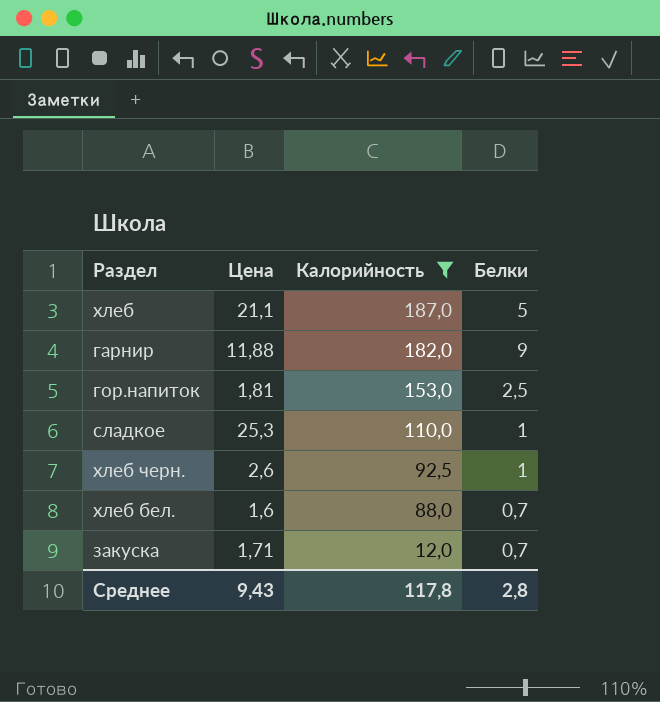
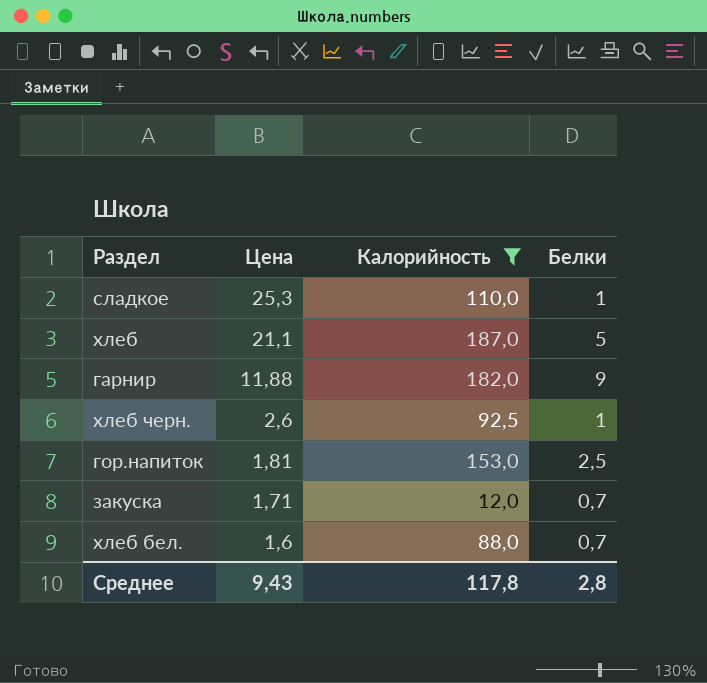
row order: Калорийность descending -> Цена descending

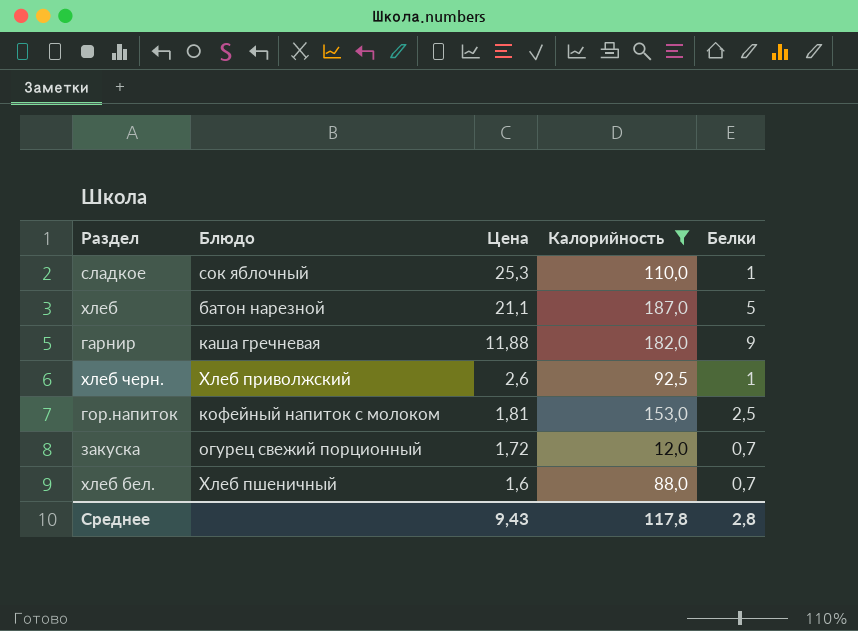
column Блюдо | position: none -> 2
закуска | Цена: 1,71 -> 1,72

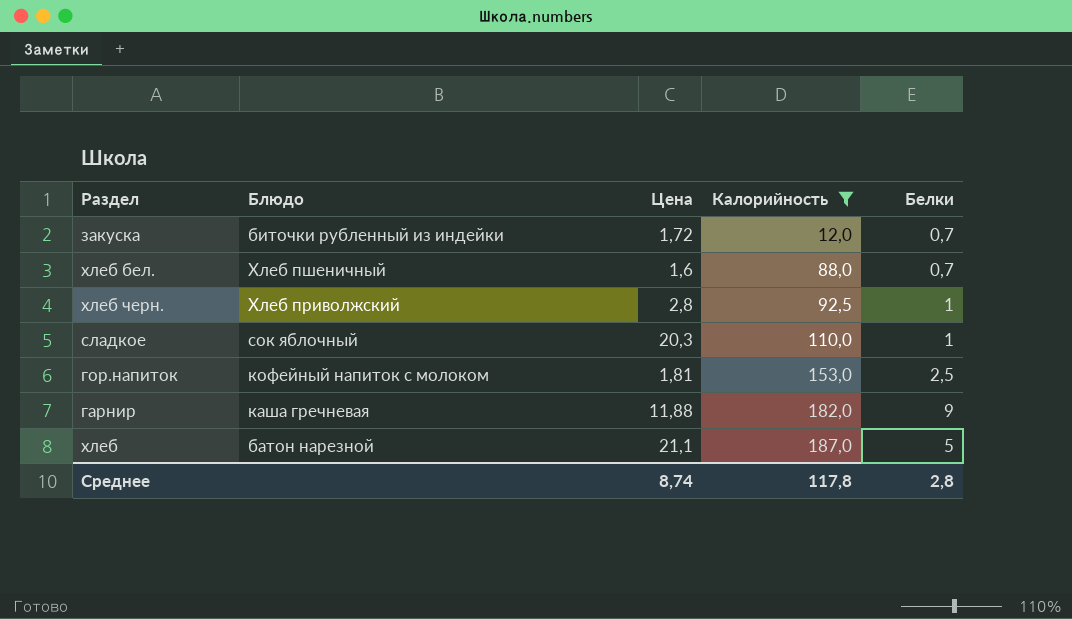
row order: Цена descending -> Калорийность ascending
закуска | Блюдо: огурец свежий порционный -> биточки рубленный из индейки
хлеб черн. | Цена: 2,6 -> 2,8
сладкое | Цена: 25,3 -> 20,3
Среднее | Цена: 9,43 -> 8,74

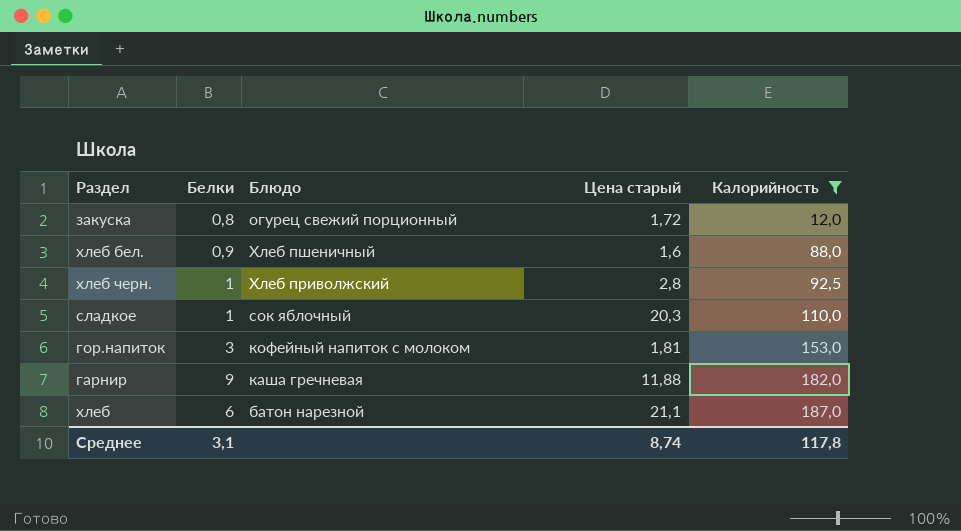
column Белки | position: 5 -> 2
column name: Цена -> Цена старый
закуска | Белки: 0,7 -> 0,8
закуска | Блюдо: биточки рубленный из индейки -> огурец свежий порционный
хлеб бел. | Белки: 0,7 -> 0,9
гор.напиток | Белки: 2,5 -> 3
хлеб | Белки: 5 -> 6
Среднее | Белки: 2,8 -> 3,1

